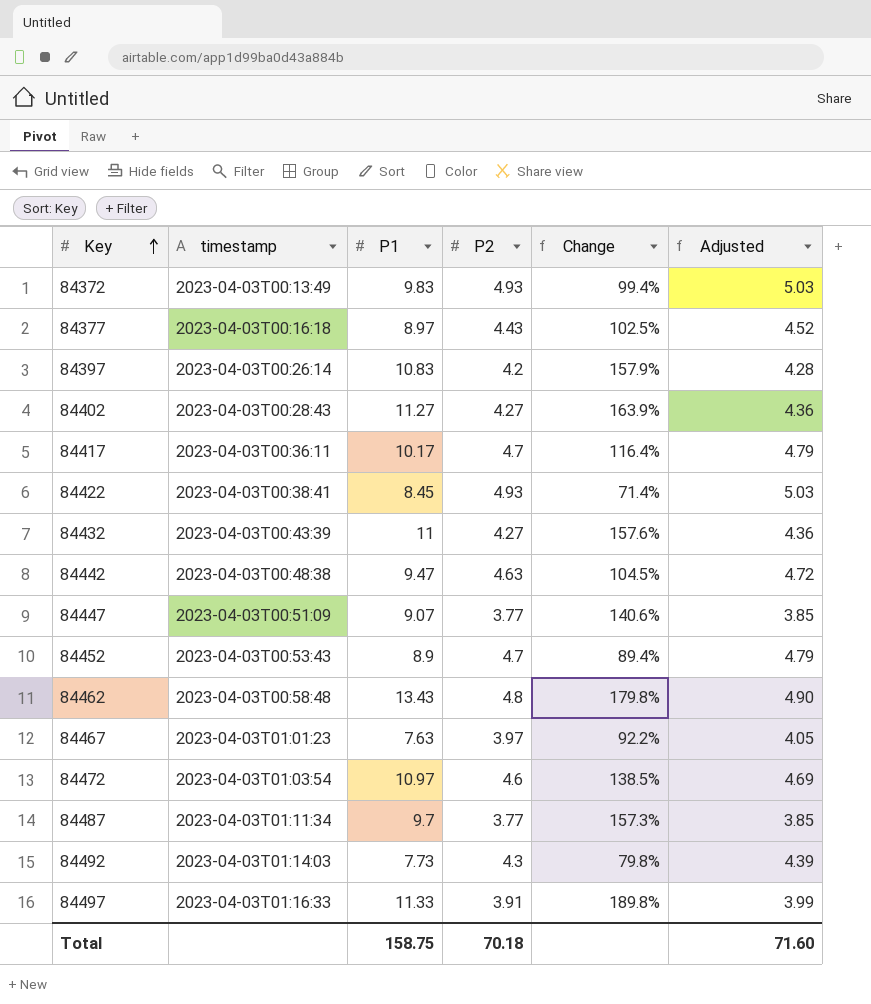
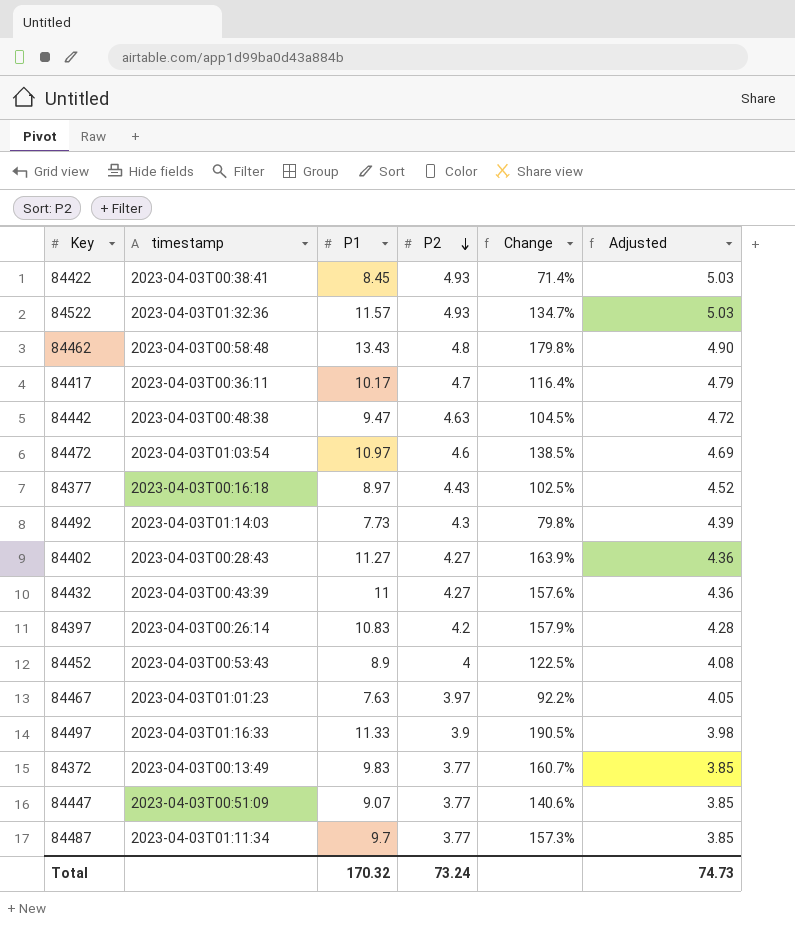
row order: Key ascending -> P2 descending
row 84522: none -> 2023-04-03T01:32:36 | 11.57 | 4.93 | 134.7% | 5.03
84452 | P2: 4.7 -> 4
84452 | Change: 89.4% -> 122.5%
84452 | Adjusted: 4.79 -> 4.08
84497 | P2: 3.91 -> 3.9
84497 | Change: 189.8% -> 190.5%
84497 | Adjusted: 3.99 -> 3.98
84372 | P2: 4.93 -> 3.77
84372 | Change: 99.4% -> 160.7%
84372 | Adjusted: 5.03 -> 3.85
Total | P1: 158.75 -> 170.32
Total | P2: 70.18 -> 73.24
Total | Adjusted: 71.60 -> 74.73

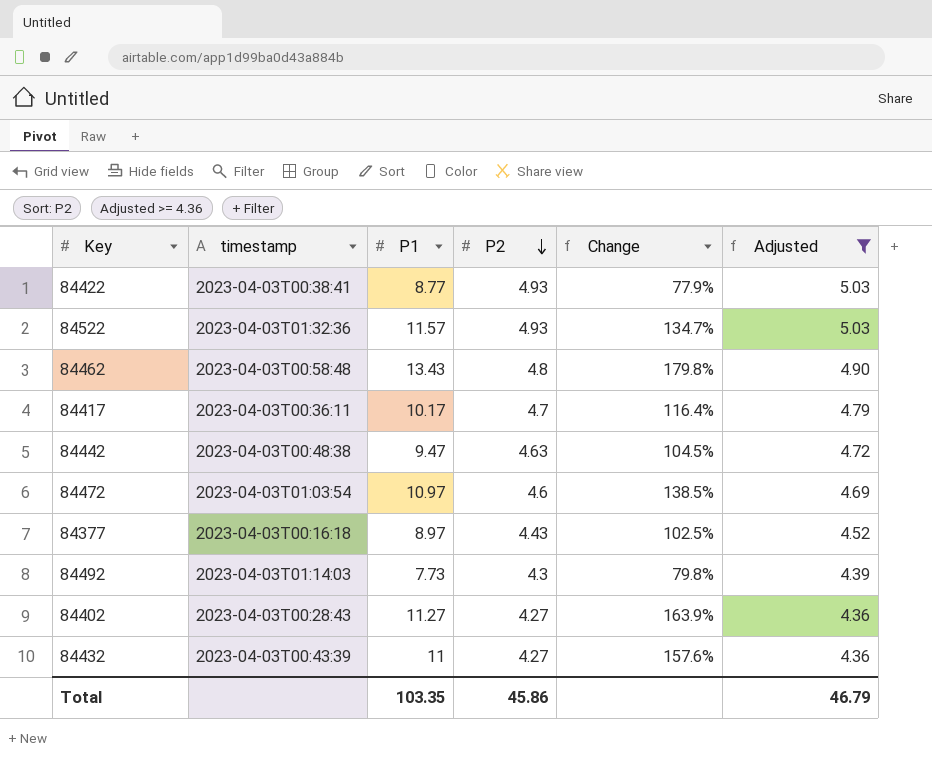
filter: none -> Adjusted >= 4.36
84422 | P1: 8.45 -> 8.77
84422 | Change: 71.4% -> 77.9%
Total | P1: 170.32 -> 103.35
Total | P2: 73.24 -> 45.86
Total | Adjusted: 74.73 -> 46.79

